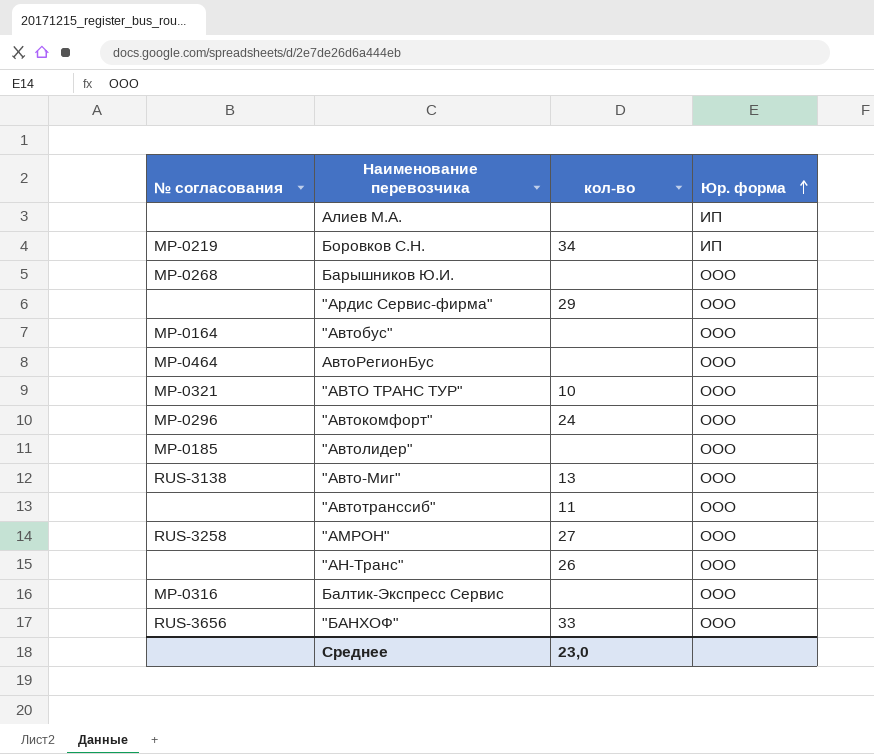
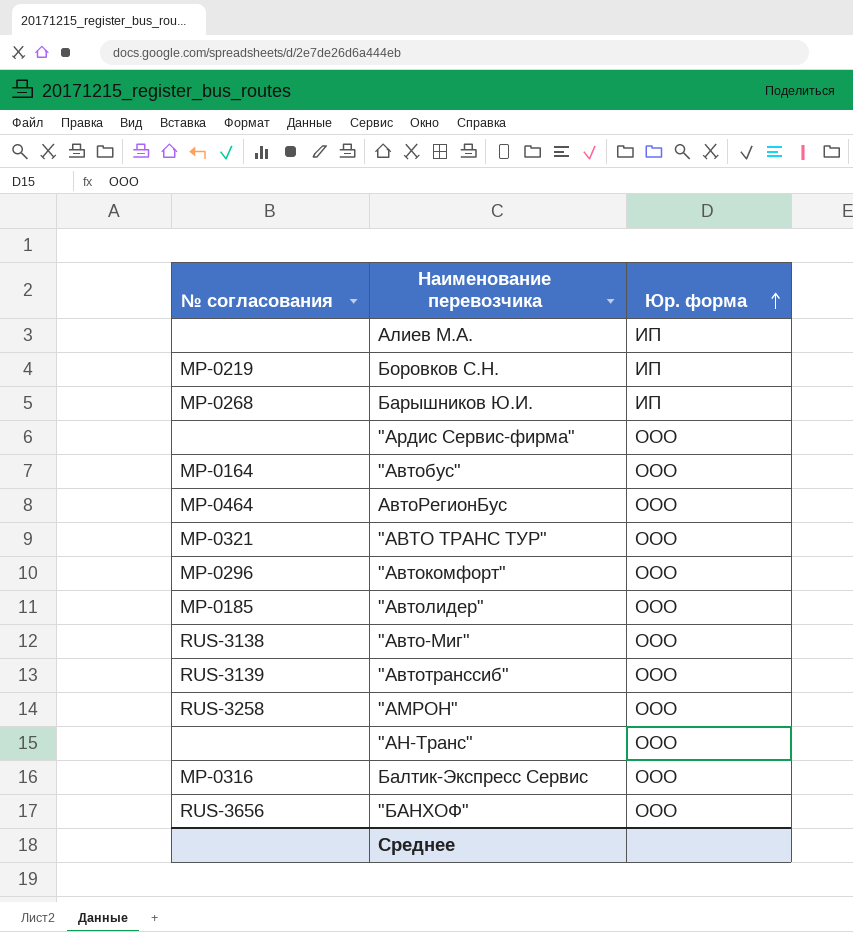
column кол-во | position: 3 -> none
Барышников Ю.И. | Юр. форма: ООО -> ИП
"Автотранссиб" | № согласования: none -> RUS-3139

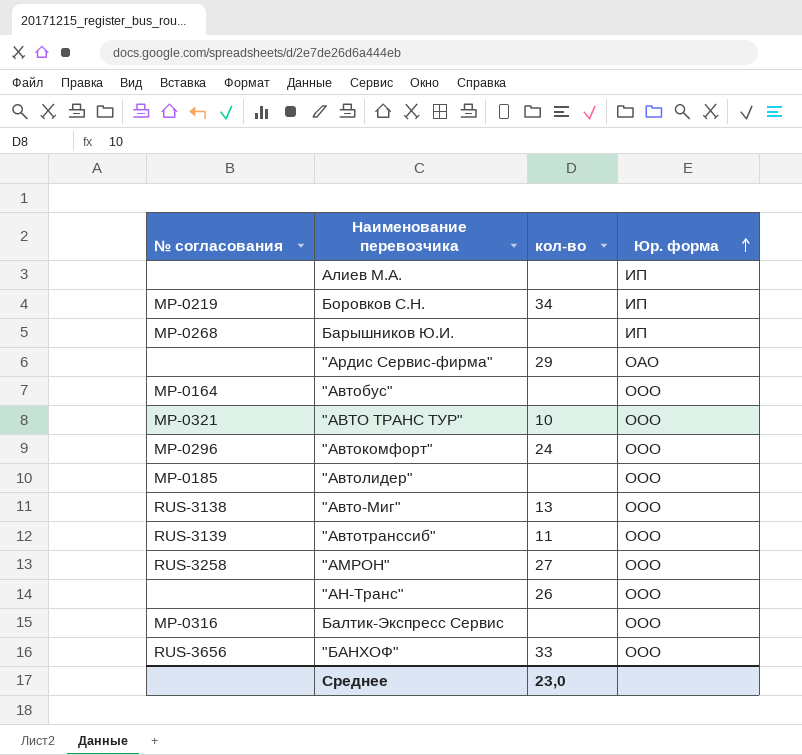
column кол-во | position: none -> 3
row АвтоРегионБус: МР-0464 | ООО -> none
"Ардис Сервис-фирма" | Юр. форма: ООО -> ОАО

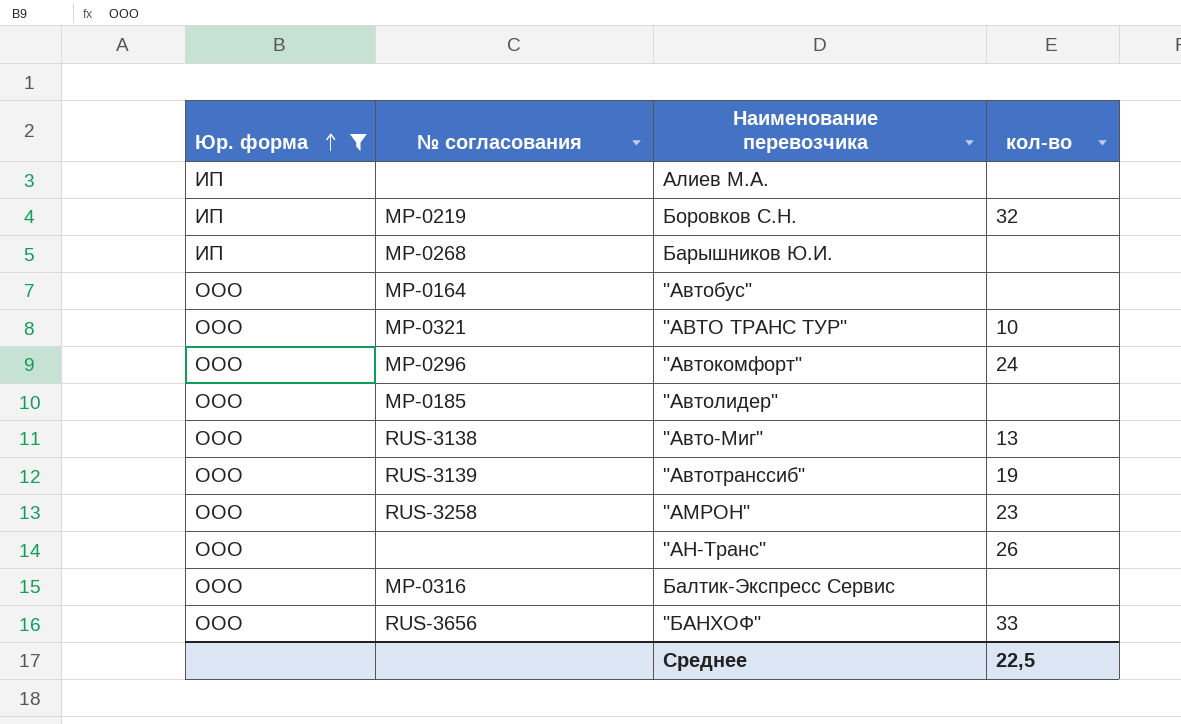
filter: none -> Юр. форма != ОАО
column Юр. форма | position: 4 -> 1
Боровков С.Н. | кол-во: 34 -> 32
"Автотранссиб" | кол-во: 11 -> 19
"АМРОН" | кол-во: 27 -> 23
Среднее | кол-во: 23,0 -> 22,5

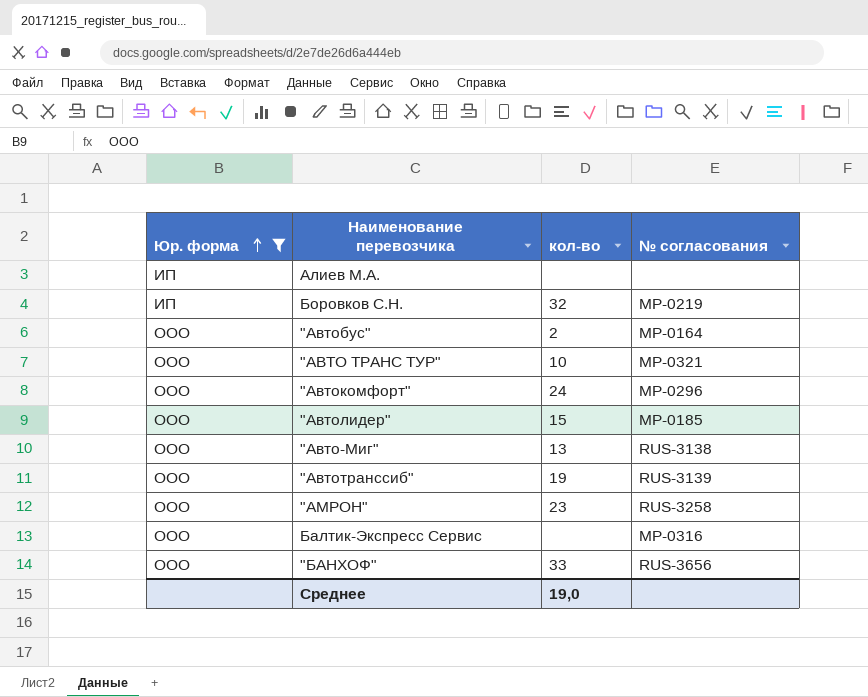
column № согласования | position: 2 -> 4
row Барышников Ю.И.: ИП | МР-0268 | none -> none
row "АН-Транс": ООО | none | 26 -> none
"Автобус" | кол-во: none -> 2
"Автолидер" | кол-во: none -> 15
Среднее | кол-во: 22,5 -> 19,0

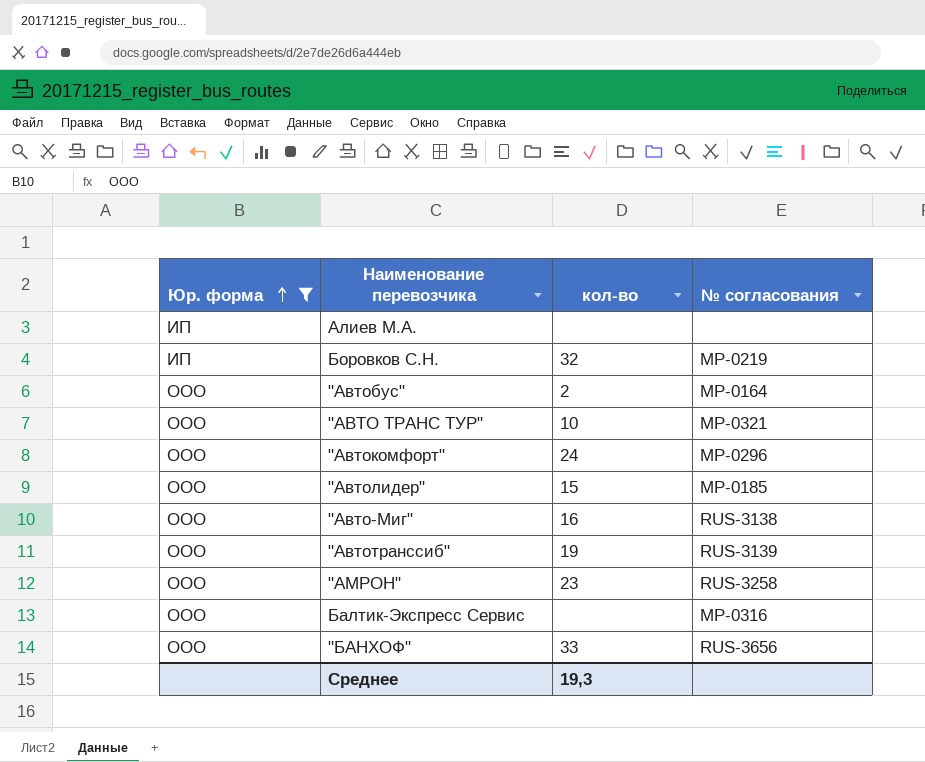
"Авто-Миг" | кол-во: 13 -> 16
Среднее | кол-во: 19,0 -> 19,3

